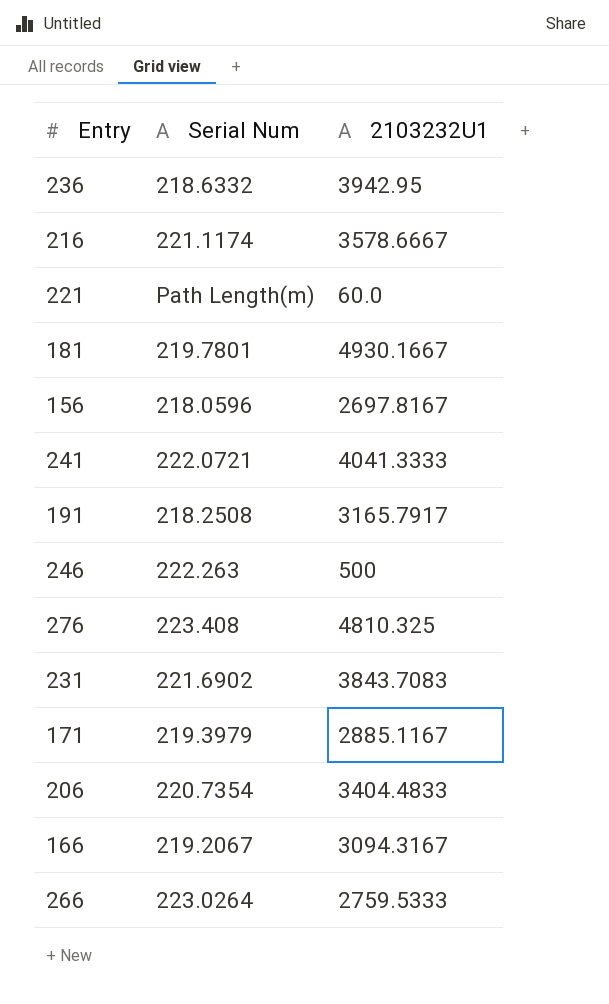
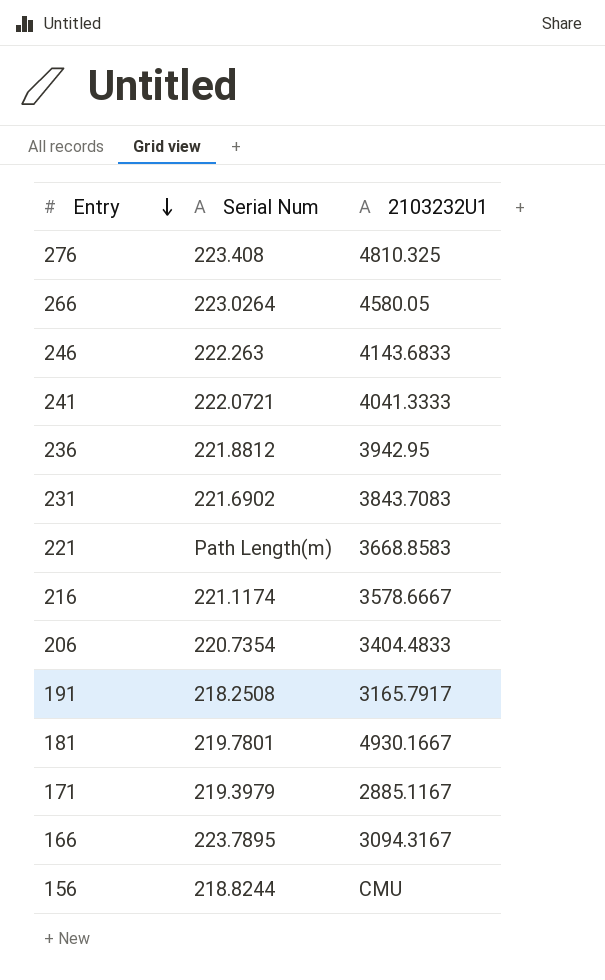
row order: none -> Entry descending
266 | 2103232U1: 2759.5333 -> 4580.05
246 | 2103232U1: 500 -> 4143.6833
236 | Serial Num: 218.6332 -> 221.8812
221 | 2103232U1: 60.0 -> 3668.8583
166 | Serial Num: 219.2067 -> 223.7895
156 | Serial Num: 218.0596 -> 218.8244
156 | 2103232U1: 2697.8167 -> CMU

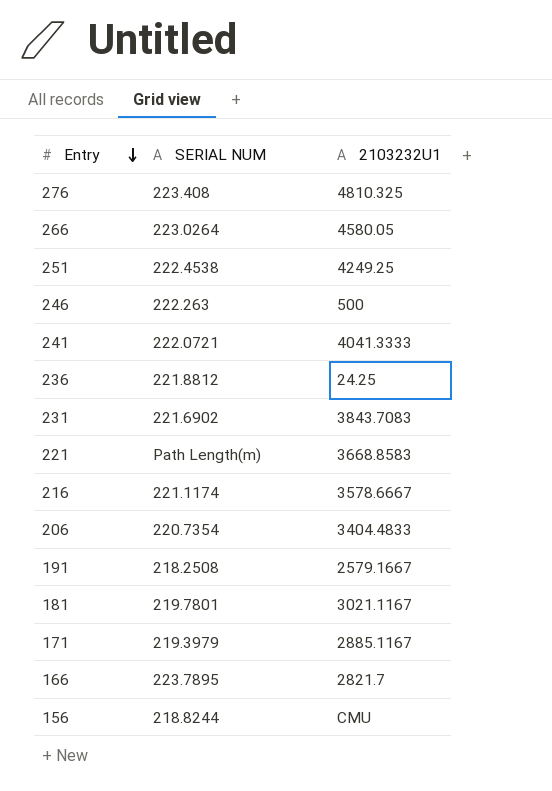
column name: Serial Num -> SERIAL NUM
row 251: none -> 222.4538 | 4249.25
246 | 2103232U1: 4143.6833 -> 500
236 | 2103232U1: 3942.95 -> 24.25
191 | 2103232U1: 3165.7917 -> 2579.1667
181 | 2103232U1: 4930.1667 -> 3021.1167
166 | 2103232U1: 3094.3167 -> 2821.7

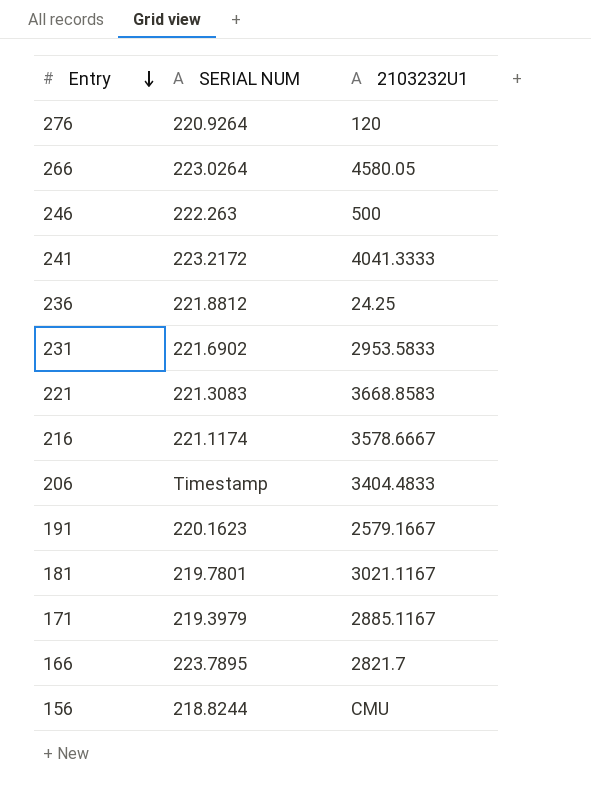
row 251: 222.4538 | 4249.25 -> none
276 | SERIAL NUM: 223.408 -> 220.9264
276 | 2103232U1: 4810.325 -> 120
241 | SERIAL NUM: 222.0721 -> 223.2172
231 | 2103232U1: 3843.7083 -> 2953.5833
221 | SERIAL NUM: Path Length(m) -> 221.3083
206 | SERIAL NUM: 220.7354 -> Timestamp
191 | SERIAL NUM: 218.2508 -> 220.1623

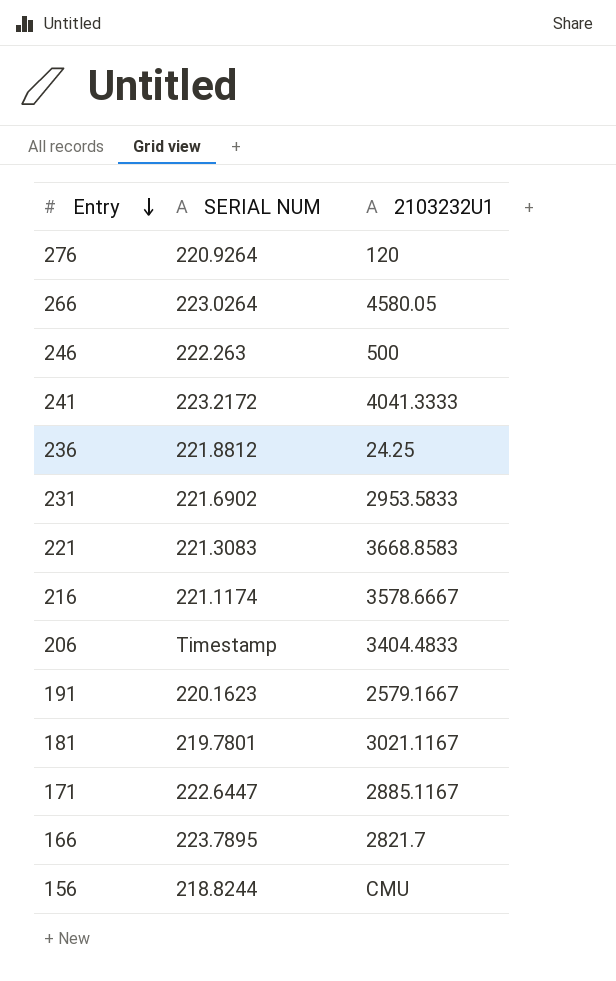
171 | SERIAL NUM: 219.3979 -> 222.6447

